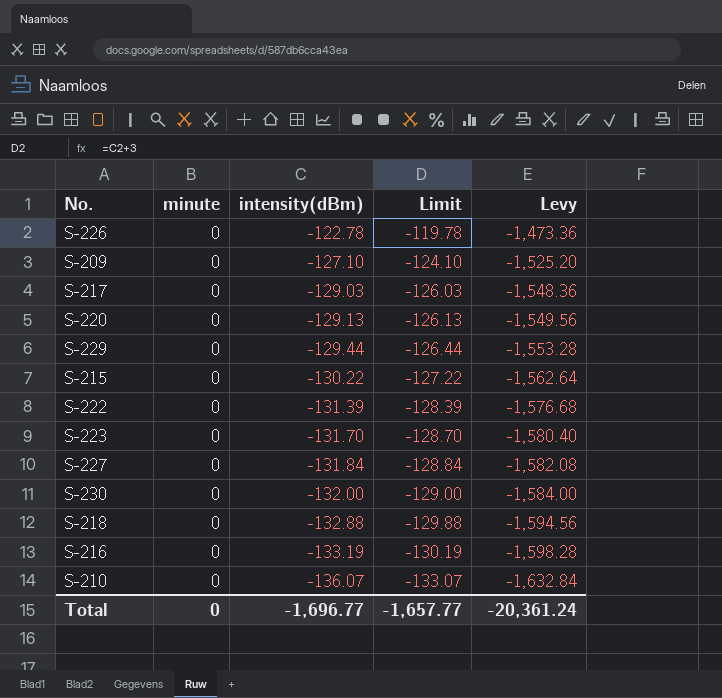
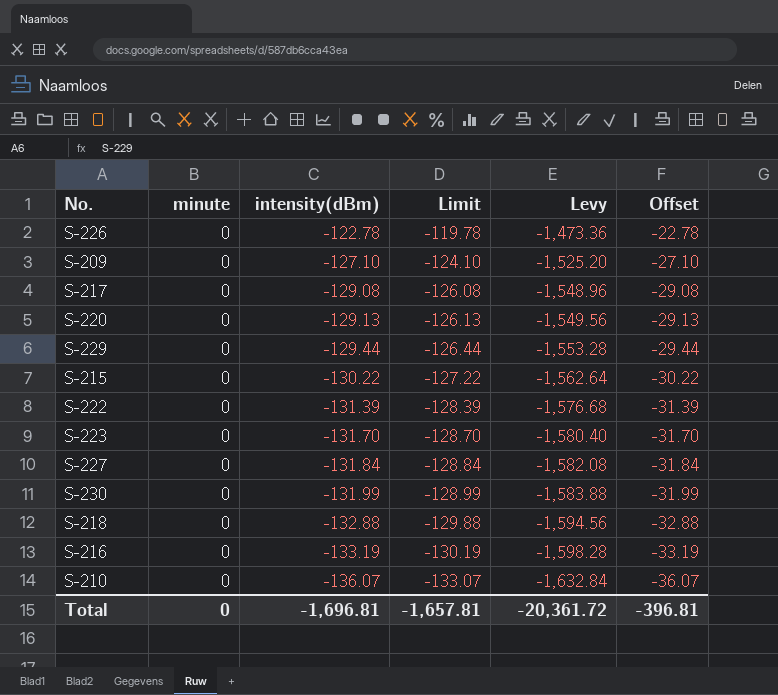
column Offset | formula: none -> [intensity(dBm)] + 100
S-217 | intensity(dBm): -129.03 -> -129.08
S-217 | Limit: -126.03 -> -126.08
S-217 | Levy: -1,548.36 -> -1,548.96
S-230 | intensity(dBm): -132.00 -> -131.99
S-230 | Limit: -129.00 -> -128.99
S-230 | Levy: -1,584.00 -> -1,583.88
Total | intensity(dBm): -1,696.77 -> -1,696.81
Total | Limit: -1,657.77 -> -1,657.81
Total | Levy: -20,361.24 -> -20,361.72

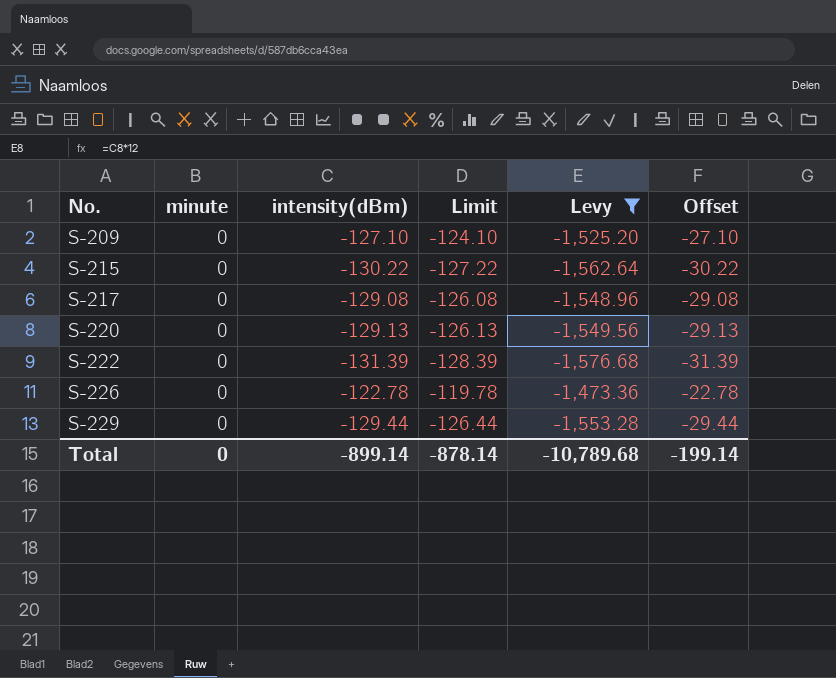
filter: none -> Levy >= -1,576.68
row order: intensity(dBm) descending -> No. ascending
Total | intensity(dBm): -1,696.81 -> -899.14
Total | Limit: -1,657.81 -> -878.14
Total | Levy: -20,361.72 -> -10,789.68
Total | Offset: -396.81 -> -199.14

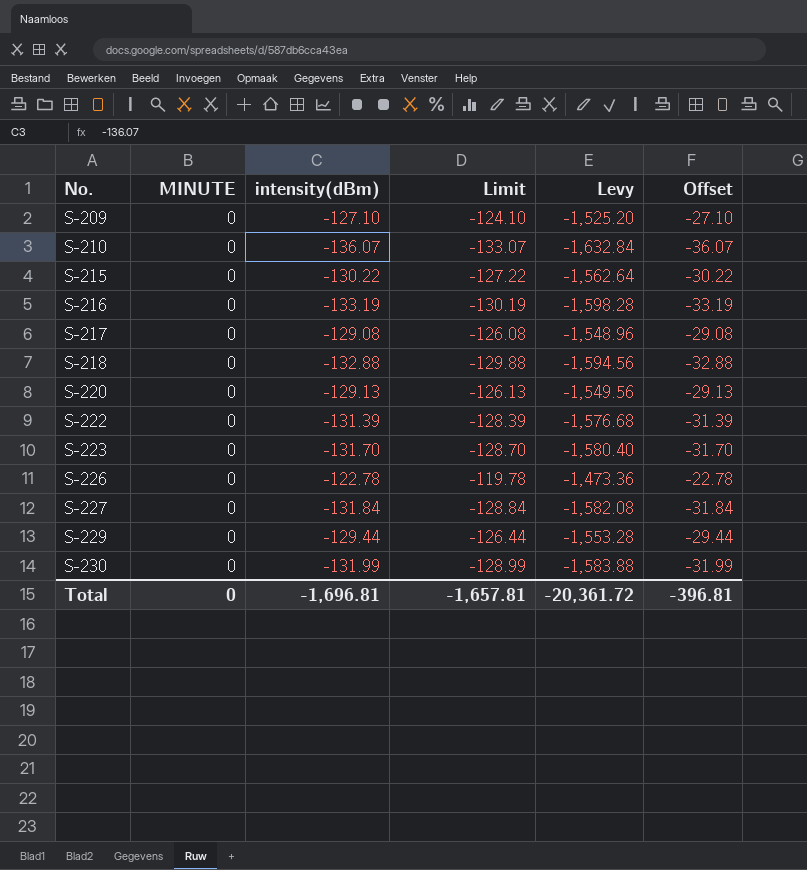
filter: Levy >= -1,576.68 -> none
column name: minute -> MINUTE
Total | intensity(dBm): -899.14 -> -1,696.81
Total | Limit: -878.14 -> -1,657.81
Total | Levy: -10,789.68 -> -20,361.72
Total | Offset: -199.14 -> -396.81

